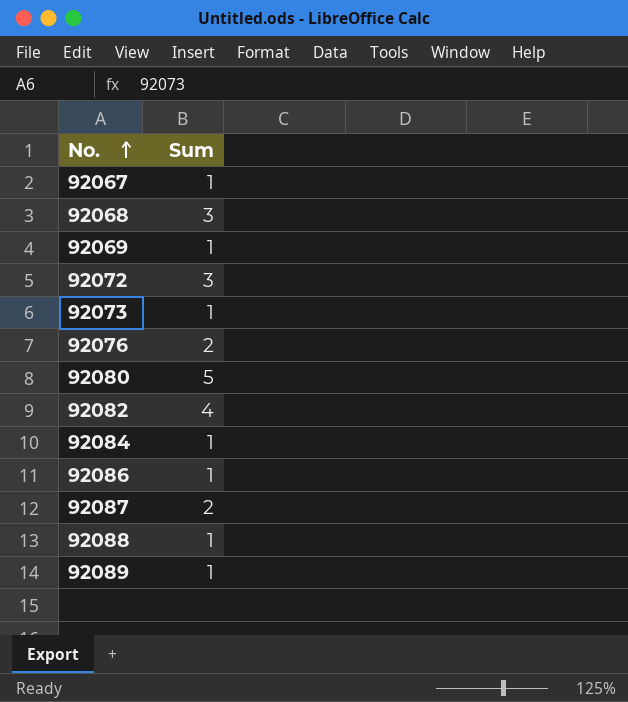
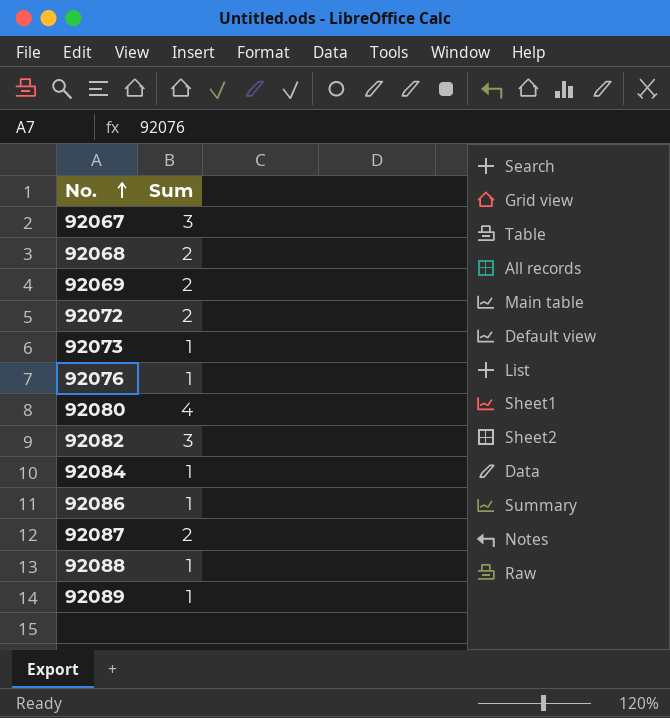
92067 | Sum: 1 -> 3
92068 | Sum: 3 -> 2
92069 | Sum: 1 -> 2
92072 | Sum: 3 -> 2
92076 | Sum: 2 -> 1
92080 | Sum: 5 -> 4
92082 | Sum: 4 -> 3

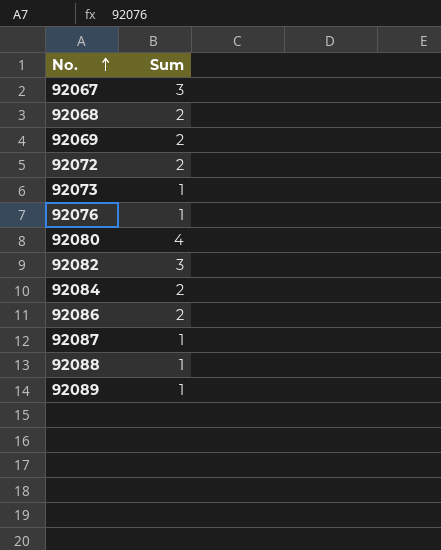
92084 | Sum: 1 -> 2
92086 | Sum: 1 -> 2
92087 | Sum: 2 -> 1

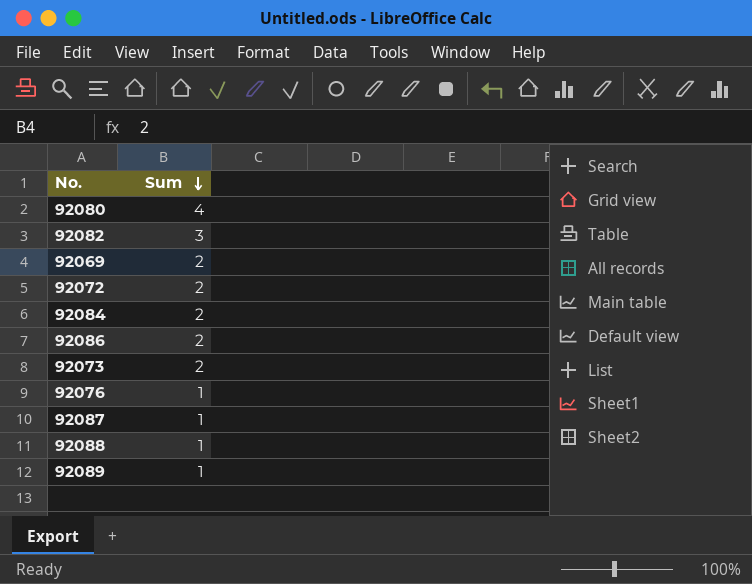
row order: No. ascending -> Sum descending
row 92067: 3 -> none
row 92068: 2 -> none
92073 | Sum: 1 -> 2

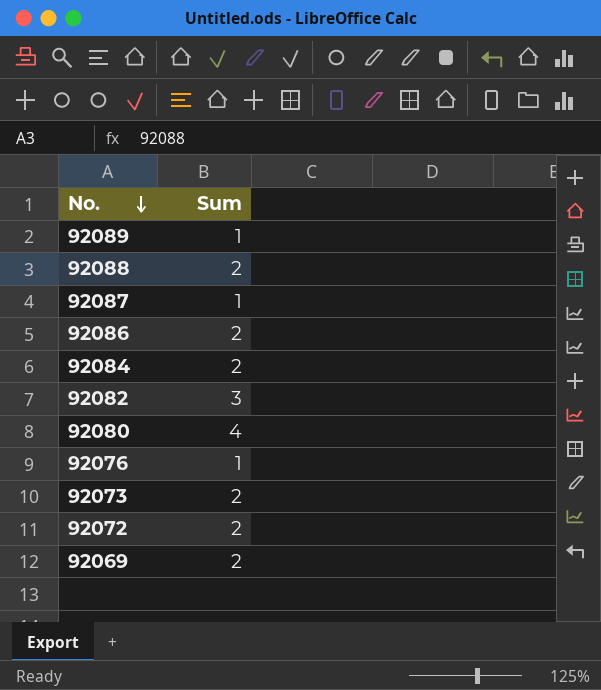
row order: Sum descending -> No. descending
92088 | Sum: 1 -> 2

